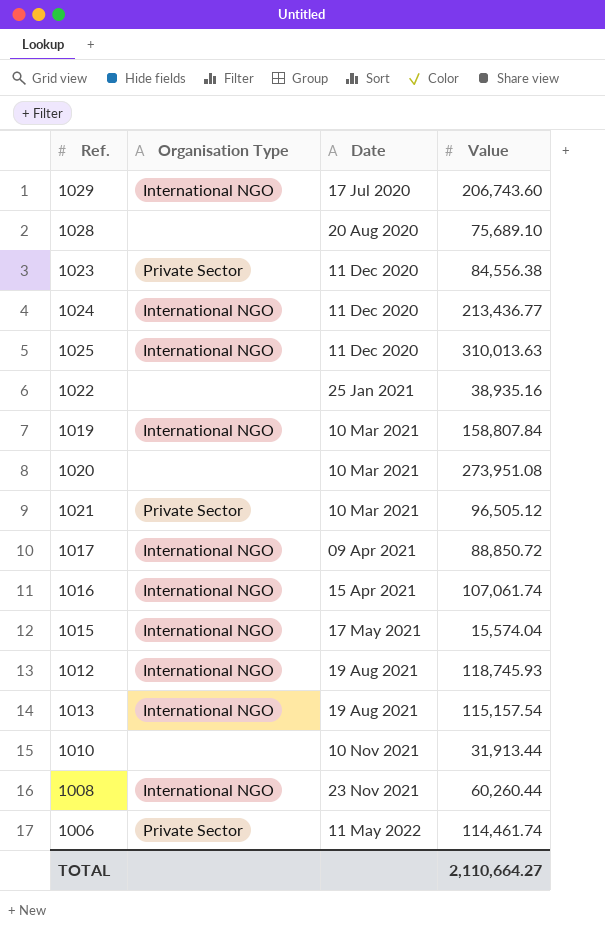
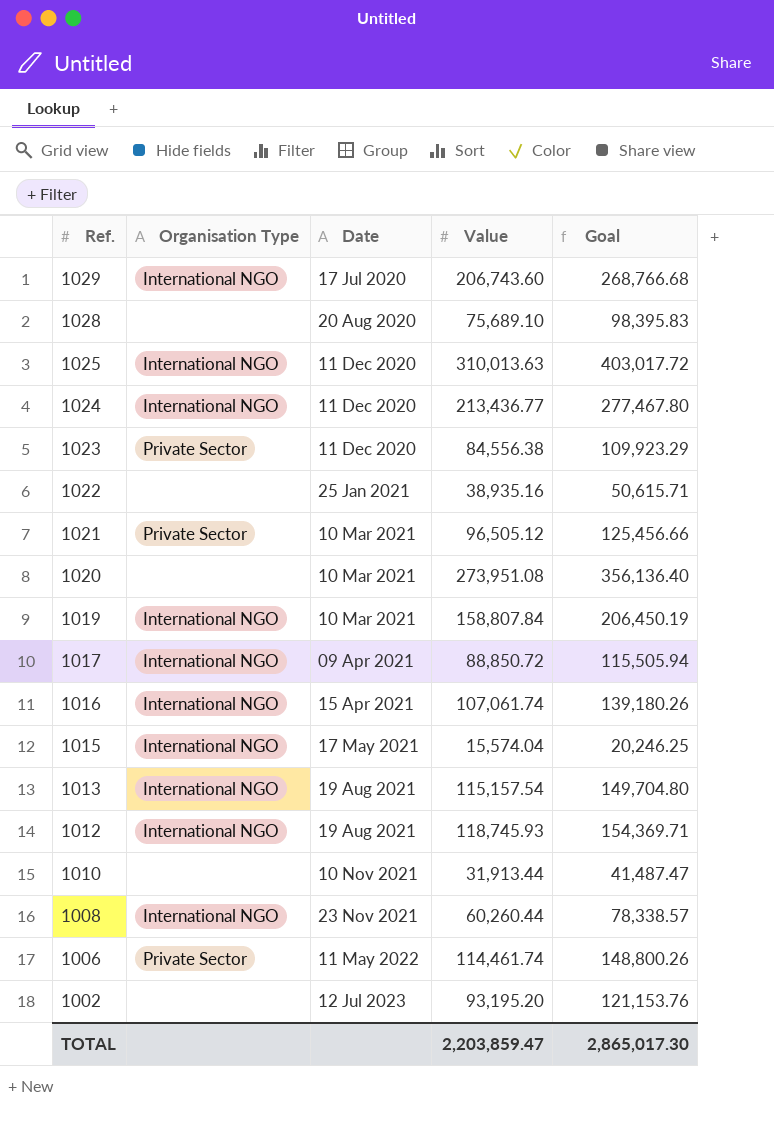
row order: Date ascending -> Ref. descending
column Goal | formula: none -> [Value] * 1.3
row 1002: none -> none | 12 Jul 2023 | 93,195.20 | 121,153.76
TOTAL | Value: 2,110,664.27 -> 2,203,859.47

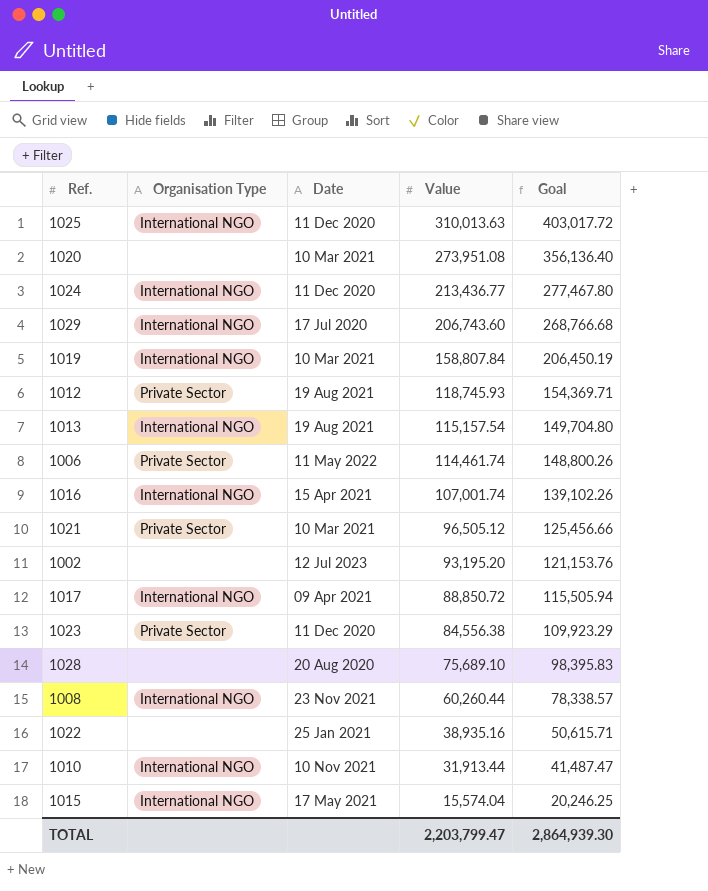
row order: Ref. descending -> Value descending
1012 | Organisation Type: International NGO -> Private Sector
1016 | Value: 107,061.74 -> 107,001.74
1016 | Goal: 139,180.26 -> 139,102.26
1010 | Organisation Type: none -> International NGO
TOTAL | Value: 2,203,859.47 -> 2,203,799.47
TOTAL | Goal: 2,865,017.30 -> 2,864,939.30

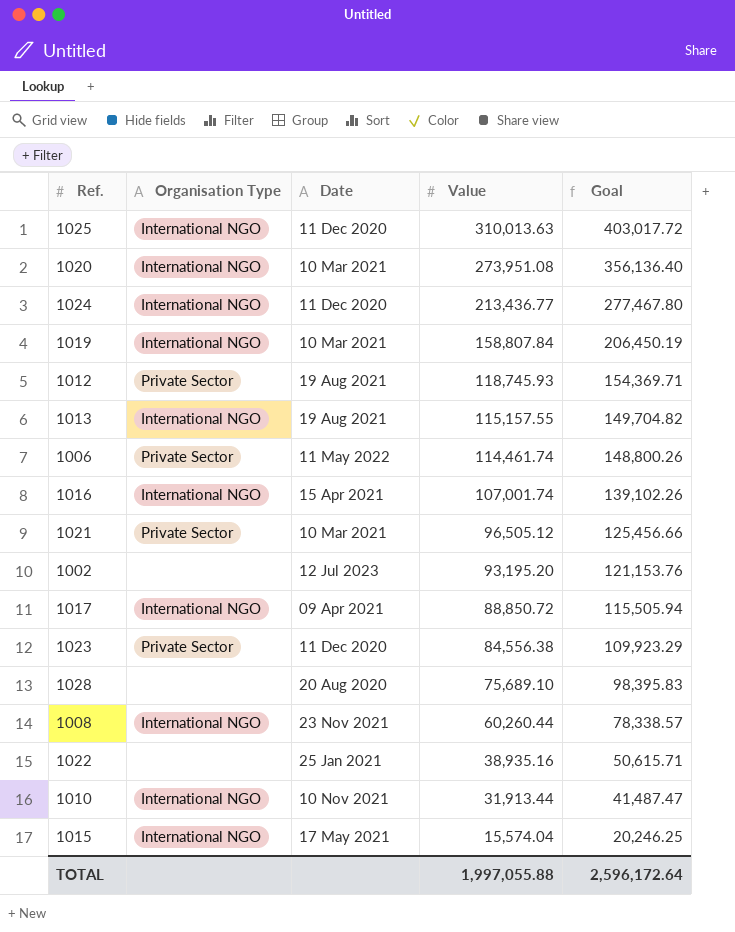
row 1029: International NGO | 17 Jul 2020 | 206,743.60 | 268,766.68 -> none
1020 | Organisation Type: none -> International NGO
1013 | Value: 115,157.54 -> 115,157.55
1013 | Goal: 149,704.80 -> 149,704.82
TOTAL | Value: 2,203,799.47 -> 1,997,055.88
TOTAL | Goal: 2,864,939.30 -> 2,596,172.64

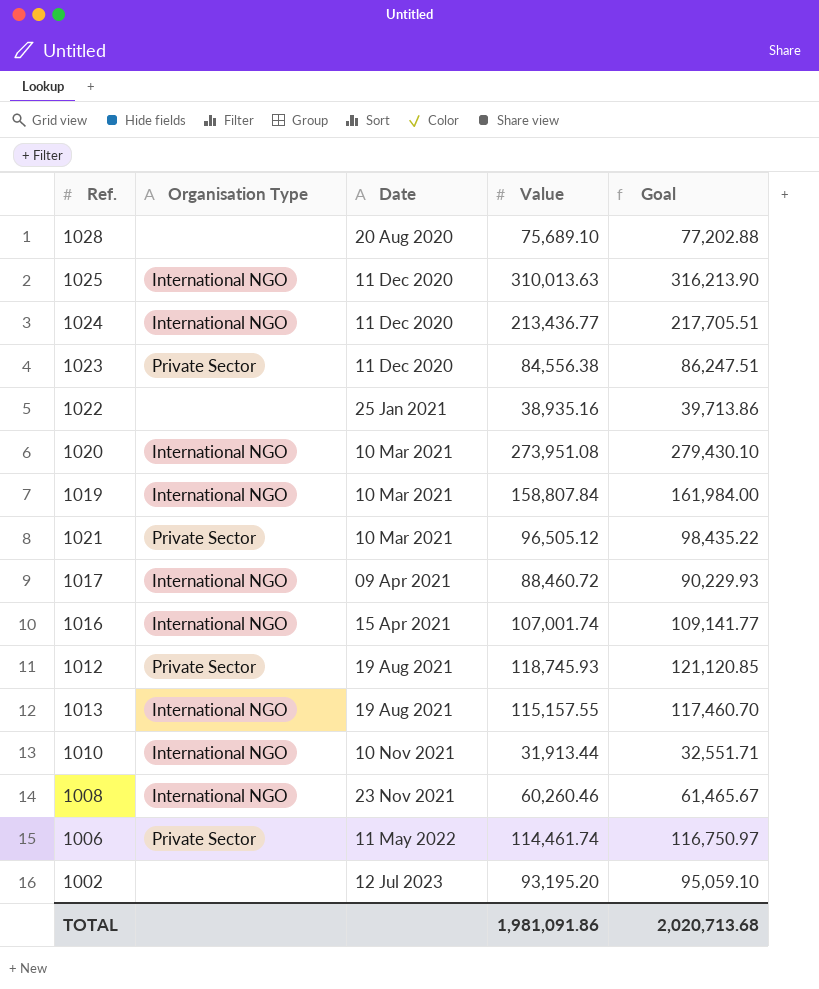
row order: Value descending -> Date ascending
column Goal | formula: [Value] * 1.3 -> [Value] * 1.02
row 1015: International NGO | 17 May 2021 | 15,574.04 | 20,246.25 -> none
1017 | Value: 88,850.72 -> 88,460.72
1008 | Value: 60,260.44 -> 60,260.46
TOTAL | Value: 1,997,055.88 -> 1,981,091.86
TOTAL | Goal: 2,596,172.64 -> 2,020,713.68

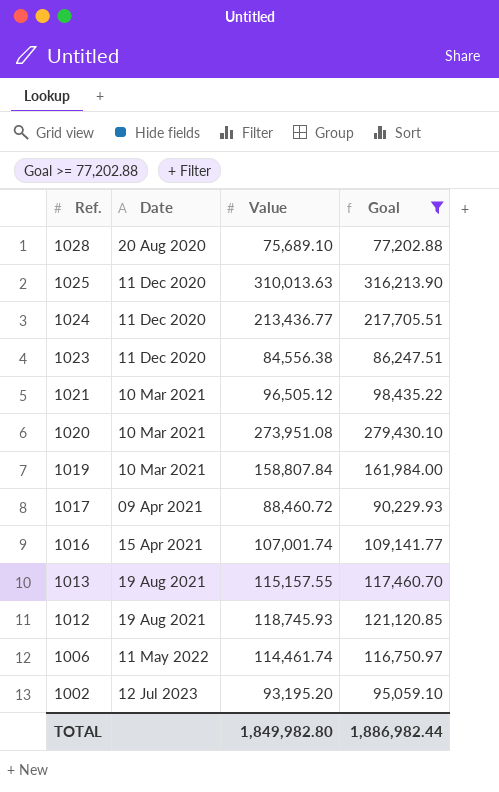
filter: none -> Goal >= 77,202.88
row order: Date ascending -> Ref. descending
column Organisation Type | position: 2 -> none
TOTAL | Value: 1,981,091.86 -> 1,849,982.80
TOTAL | Goal: 2,020,713.68 -> 1,886,982.44

